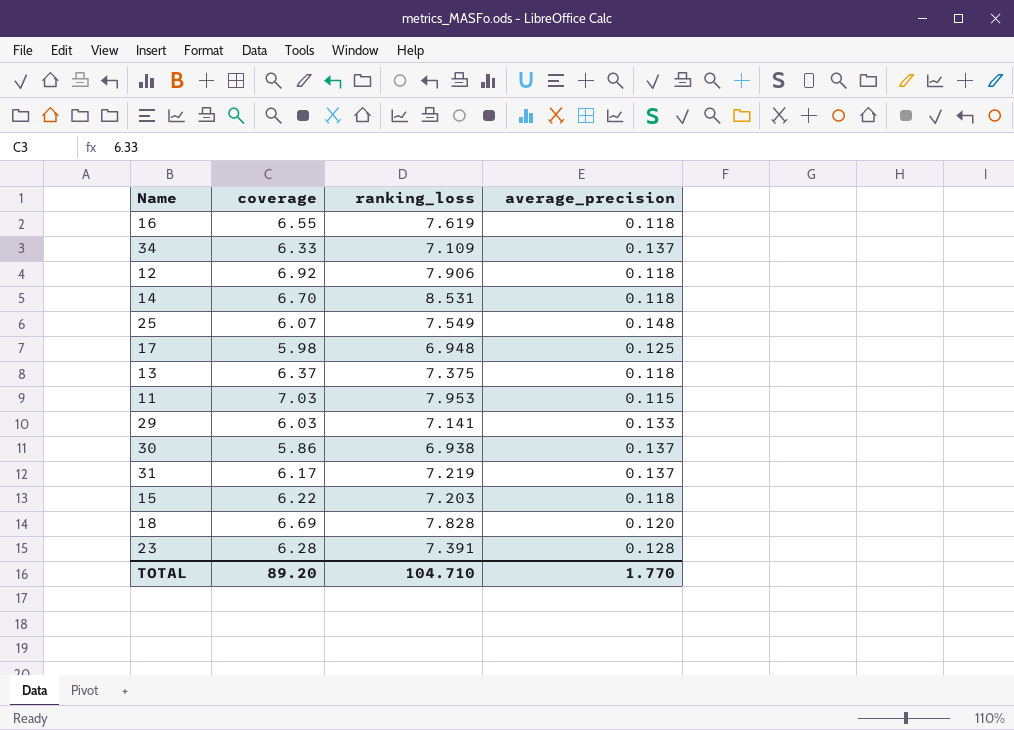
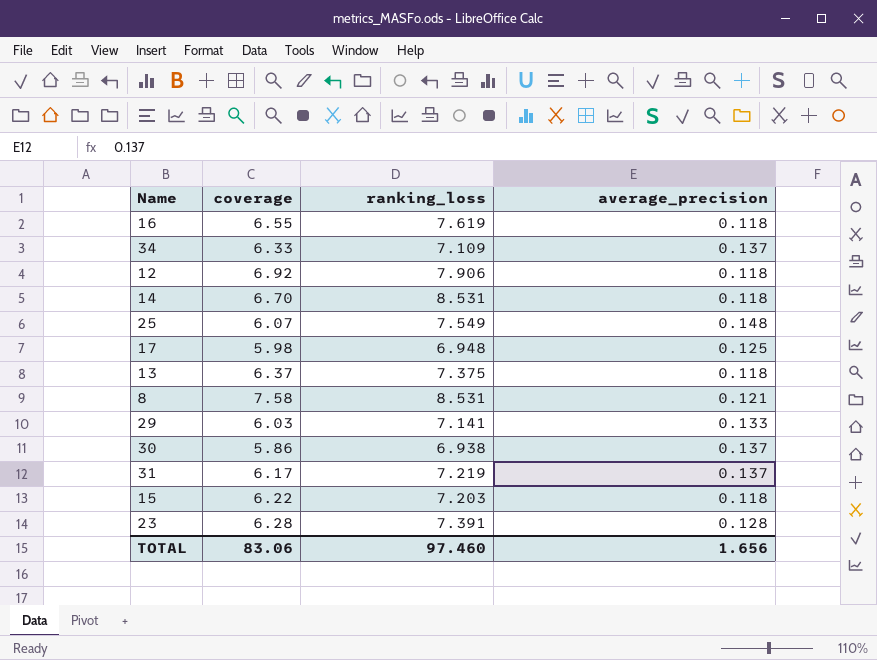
row 11: 7.03 | 7.953 | 0.115 -> none
row 18: 6.69 | 7.828 | 0.120 -> none
row 8: none -> 7.58 | 8.531 | 0.121
TOTAL | coverage: 89.20 -> 83.06
TOTAL | ranking_loss: 104.710 -> 97.460
TOTAL | average_precision: 1.770 -> 1.656

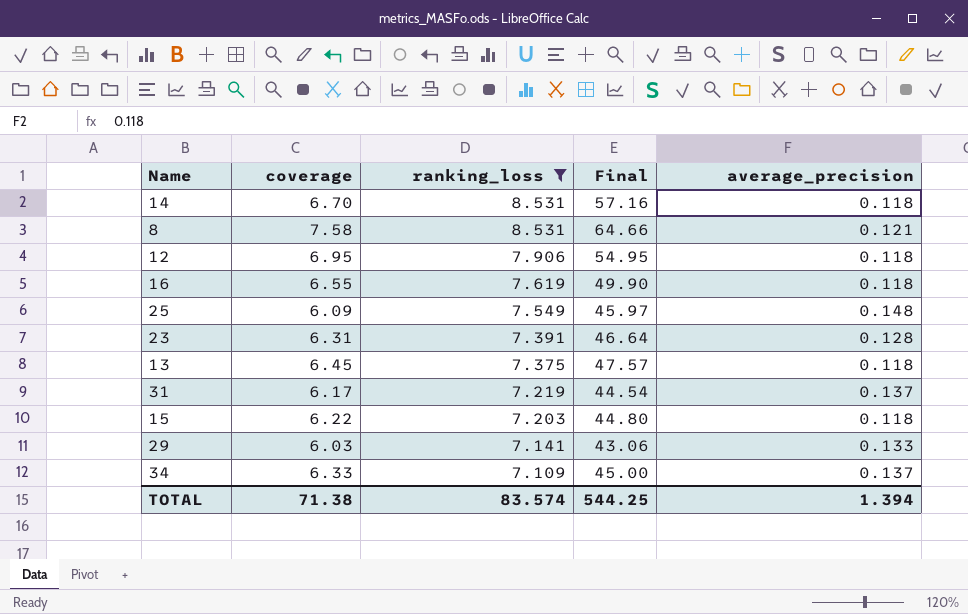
filter: none -> ranking_loss >= 7.109
row order: none -> ranking_loss descending
column Final | formula: none -> [coverage] * [ranking_loss]
12 | coverage: 6.92 -> 6.95
25 | coverage: 6.07 -> 6.09
23 | coverage: 6.28 -> 6.31
13 | coverage: 6.37 -> 6.45
TOTAL | coverage: 83.06 -> 71.38
TOTAL | ranking_loss: 97.460 -> 83.574
TOTAL | average_precision: 1.656 -> 1.394

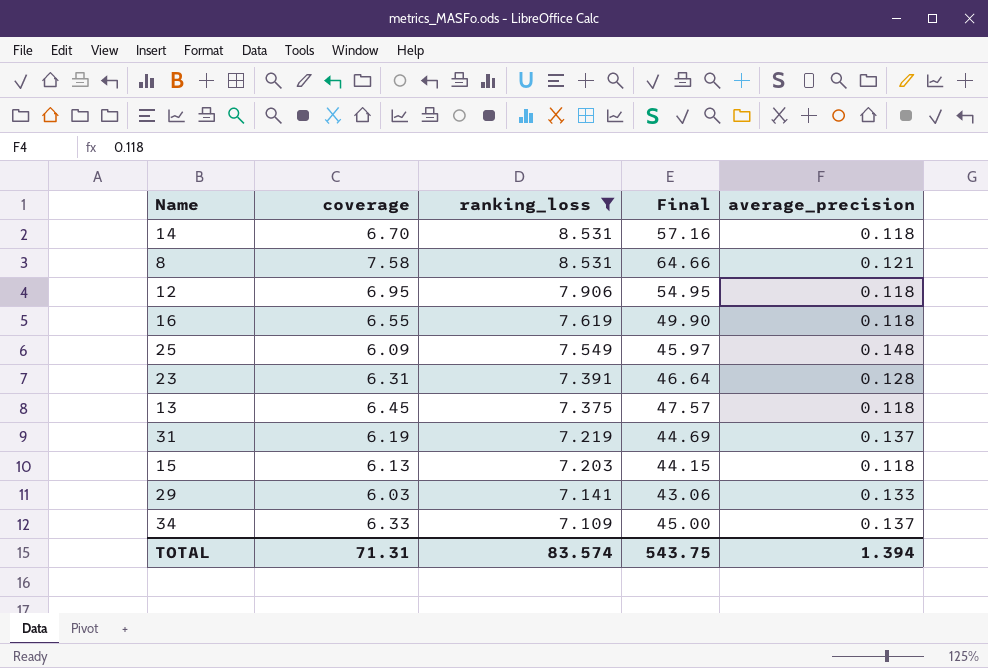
31 | coverage: 6.17 -> 6.19
31 | Final: 44.54 -> 44.69
15 | coverage: 6.22 -> 6.13
15 | Final: 44.80 -> 44.15
TOTAL | coverage: 71.38 -> 71.31
TOTAL | Final: 544.25 -> 543.75

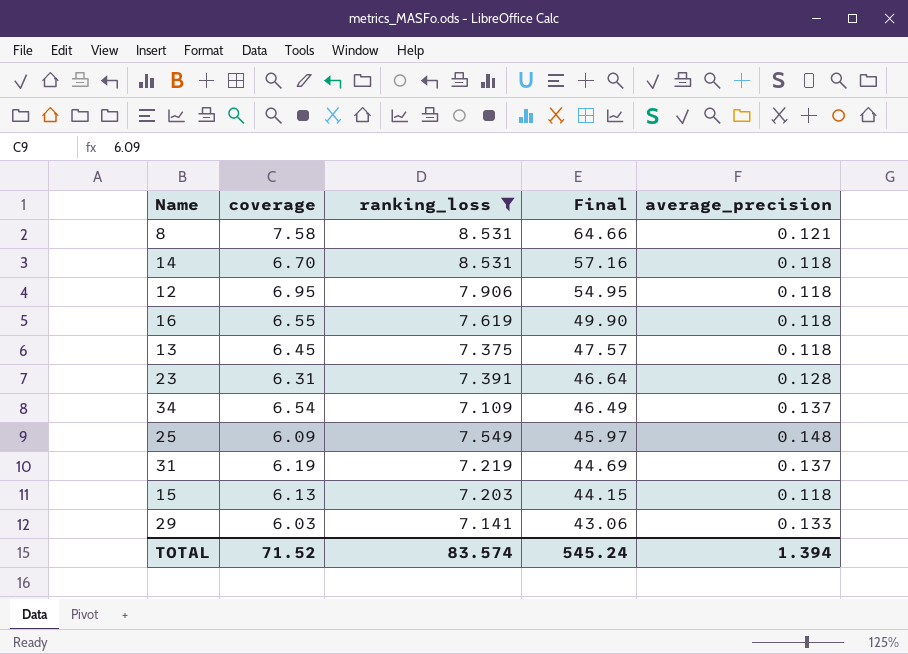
row order: ranking_loss descending -> Final descending
34 | coverage: 6.33 -> 6.54
34 | Final: 45.00 -> 46.49
TOTAL | coverage: 71.31 -> 71.52
TOTAL | Final: 543.75 -> 545.24

